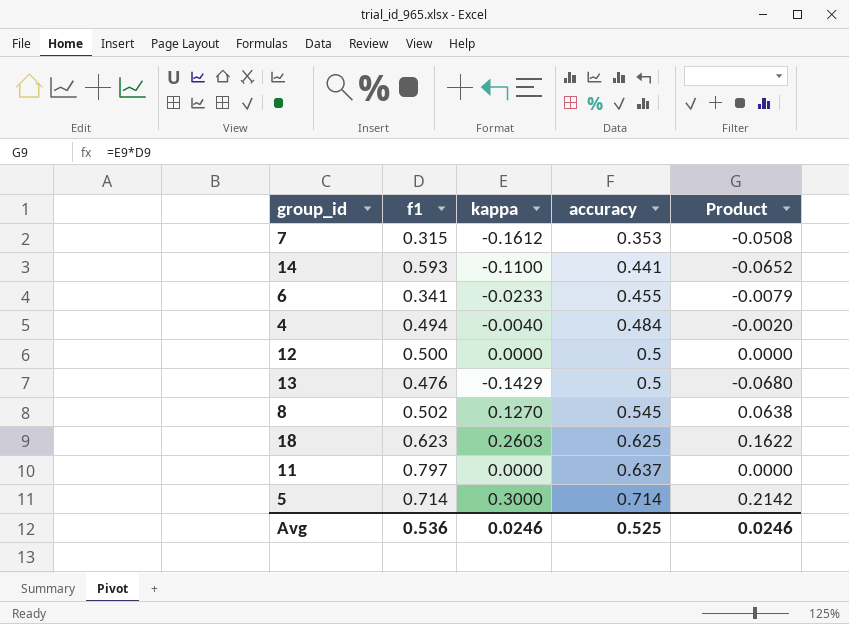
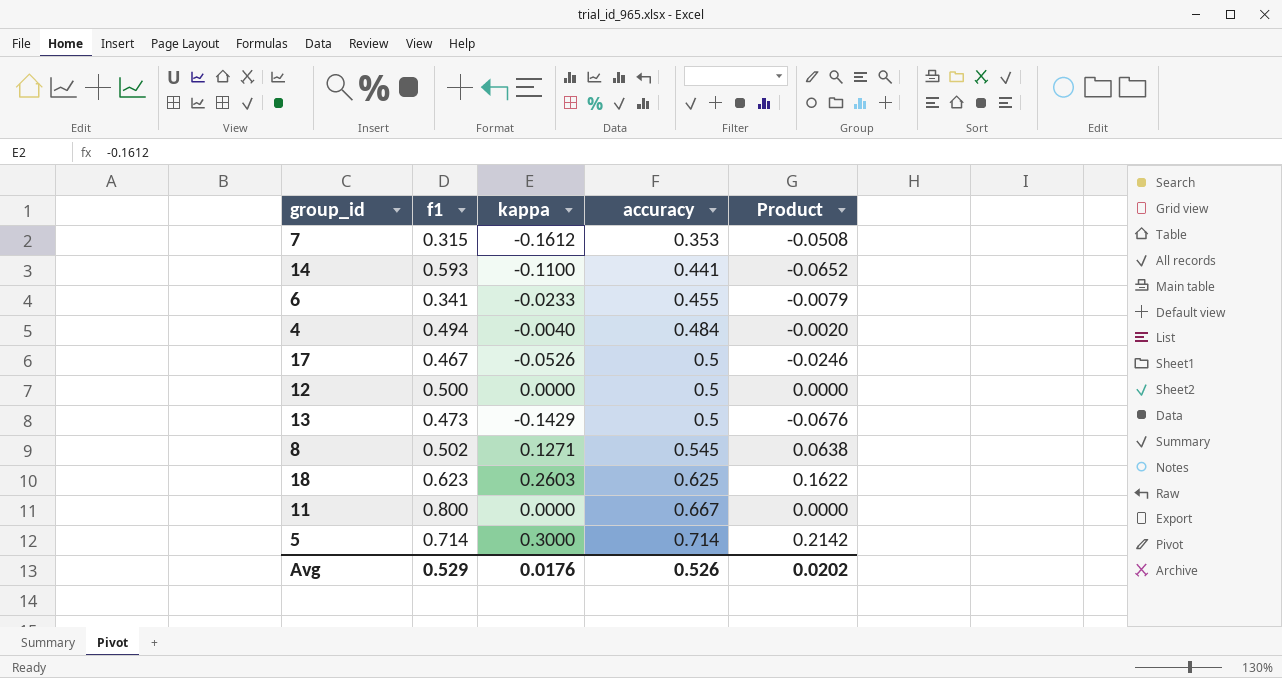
row 17: none -> 0.467 | -0.0526 | 0.5 | -0.0246
13 | f1: 0.476 -> 0.473
13 | Product: -0.0680 -> -0.0676
8 | kappa: 0.1270 -> 0.1271
11 | f1: 0.797 -> 0.800
11 | accuracy: 0.637 -> 0.667
Avg | f1: 0.536 -> 0.529
Avg | kappa: 0.0246 -> 0.0176
Avg | accuracy: 0.525 -> 0.526
Avg | Product: 0.0246 -> 0.0202

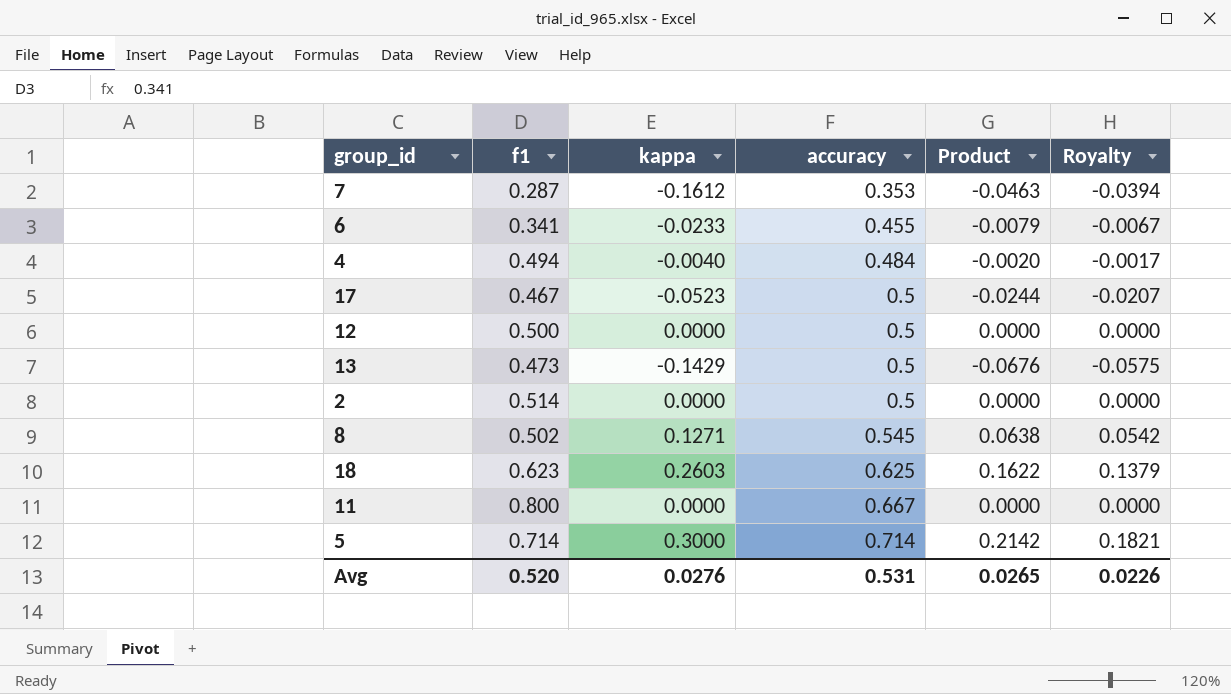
column Royalty | formula: none -> [Product] * 0.85
row 14: 0.593 | -0.1100 | 0.441 | -0.0652 -> none
7 | f1: 0.315 -> 0.287
7 | Product: -0.0508 -> -0.0463
17 | kappa: -0.0526 -> -0.0523
17 | Product: -0.0246 -> -0.0244
row 2: none -> 0.514 | 0.0000 | 0.5 | 0.0000 | 0.0000
Avg | f1: 0.529 -> 0.520
Avg | kappa: 0.0176 -> 0.0276
Avg | accuracy: 0.526 -> 0.531
Avg | Product: 0.0202 -> 0.0265

